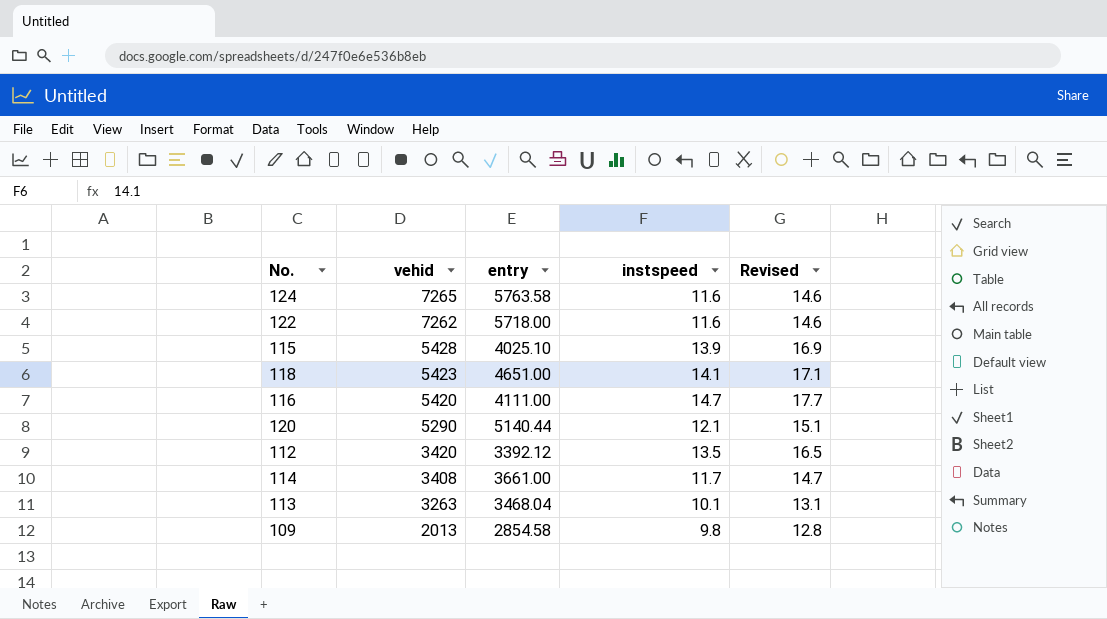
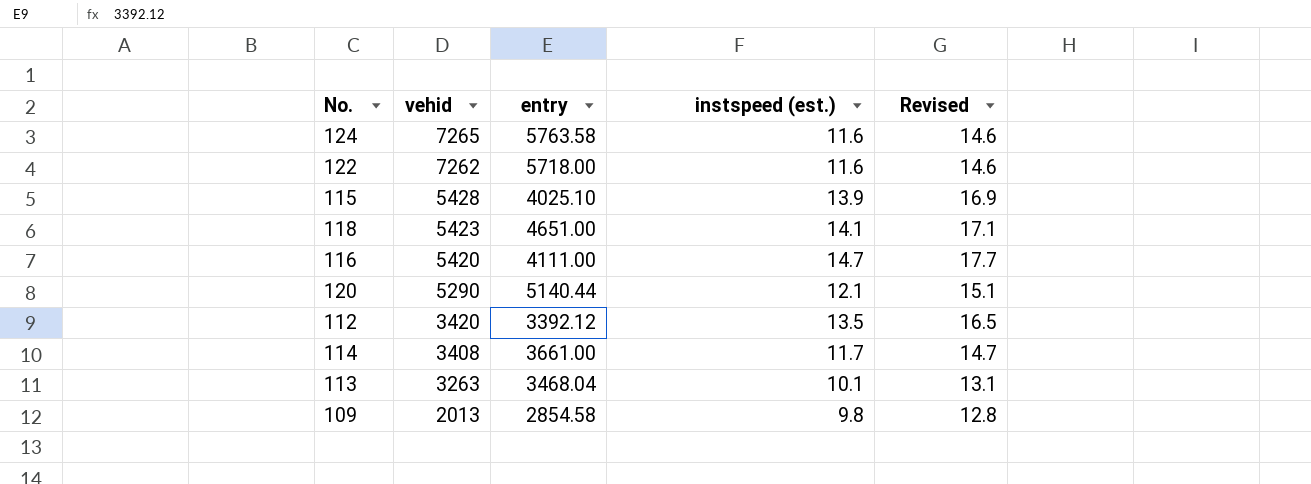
column name: instspeed -> instspeed (est.)

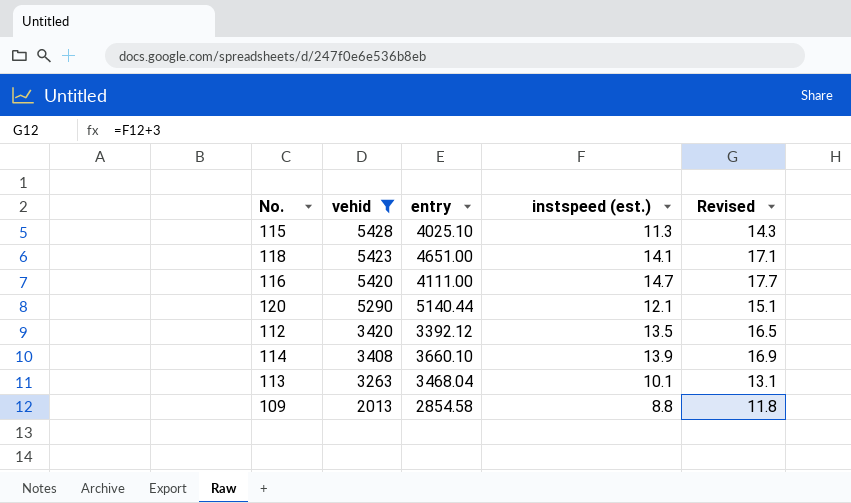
filter: none -> vehid <= 5428
115 | instspeed (est.): 13.9 -> 11.3
115 | Revised: 16.9 -> 14.3
114 | entry: 3661.00 -> 3660.10
114 | instspeed (est.): 11.7 -> 13.9
114 | Revised: 14.7 -> 16.9
109 | instspeed (est.): 9.8 -> 8.8
109 | Revised: 12.8 -> 11.8

